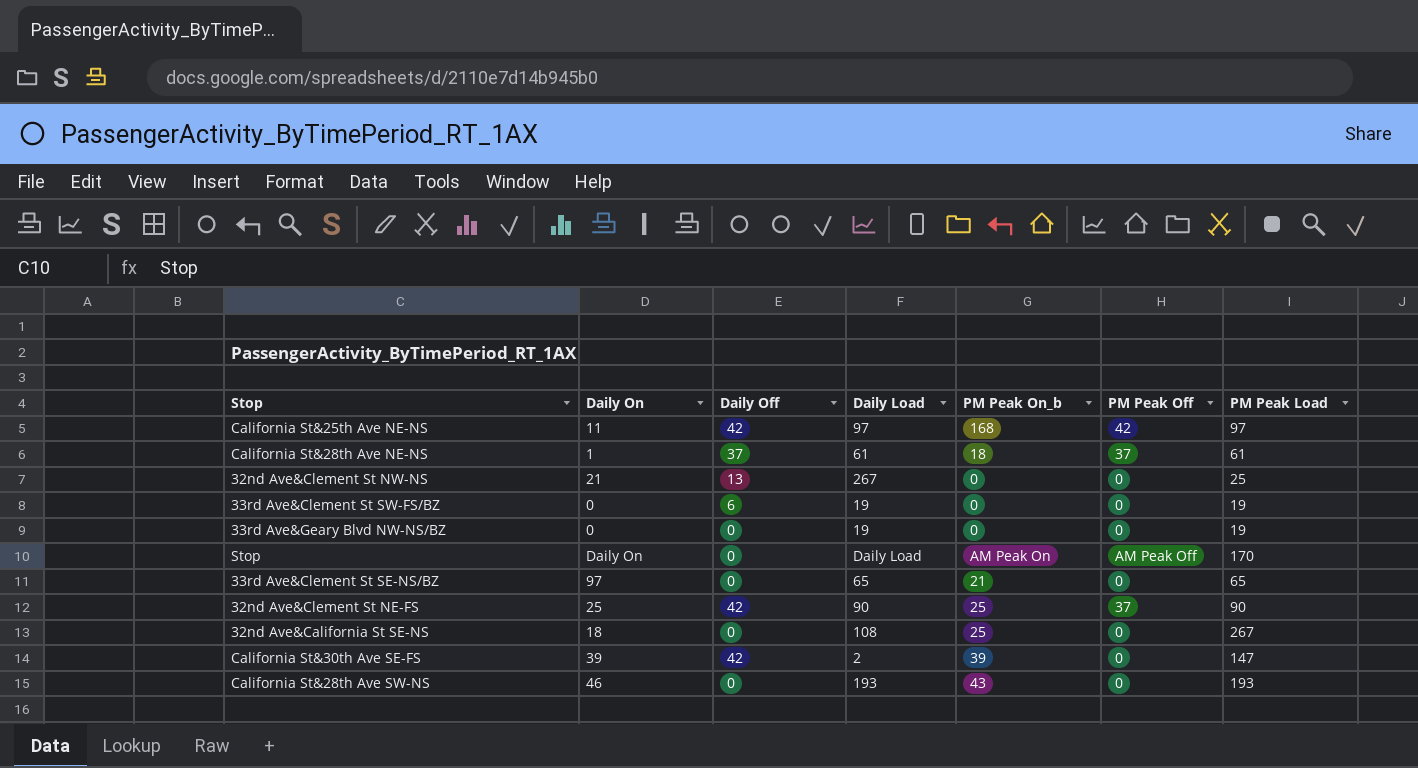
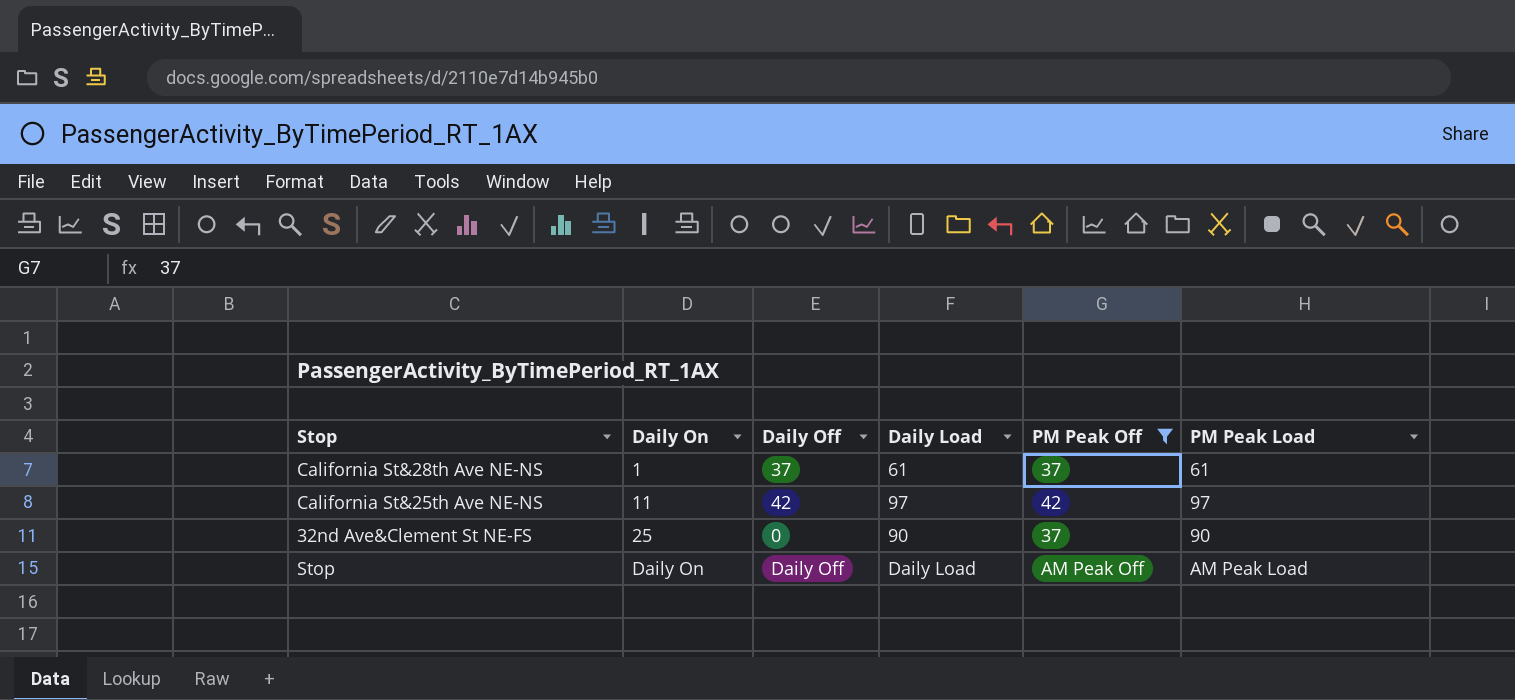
filter: none -> PM Peak Off != 0
row order: none -> Daily On ascending
column PM Peak On_b | position: 5 -> none
32nd Ave&Clement St NE-FS | Daily Off: 42 -> 0
Stop | Daily Off: 0 -> Daily Off
Stop | PM Peak Load: 170 -> AM Peak Load

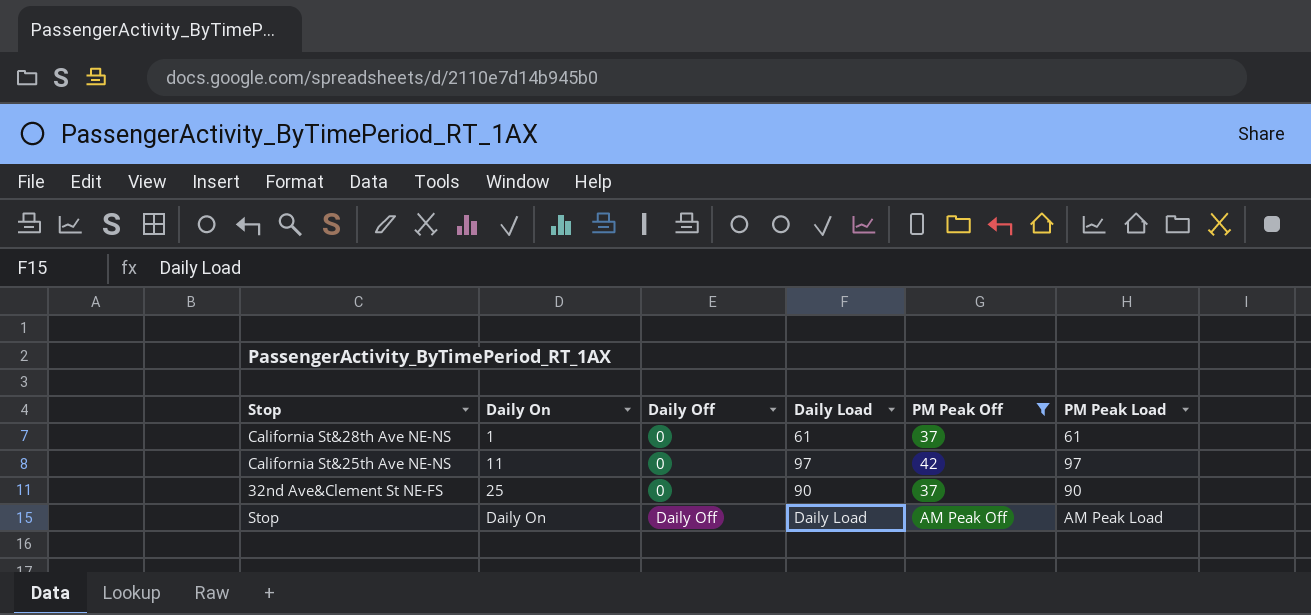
California St&28th Ave NE-NS | Daily Off: 37 -> 0
California St&25th Ave NE-NS | Daily Off: 42 -> 0

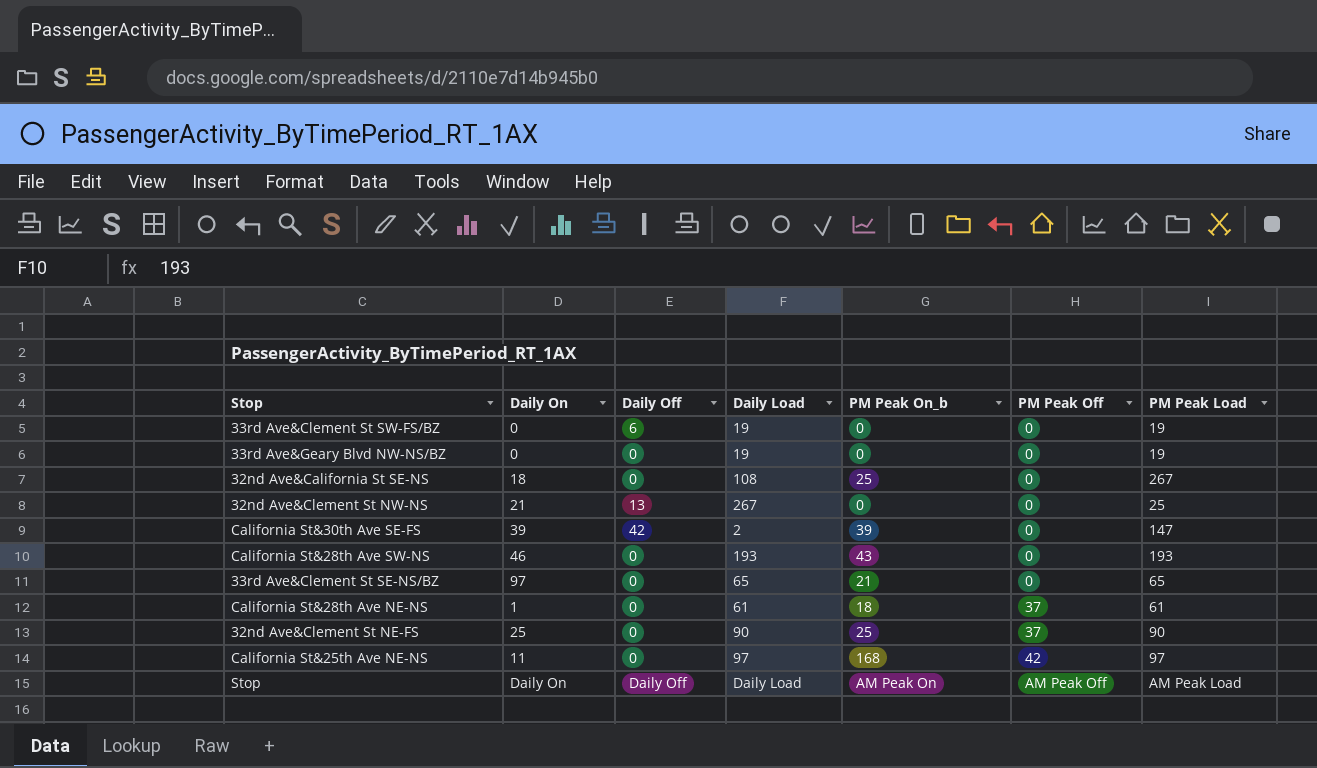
filter: PM Peak Off != 0 -> none
row order: Daily On ascending -> PM Peak Off ascending
column PM Peak On_b | position: none -> 5

